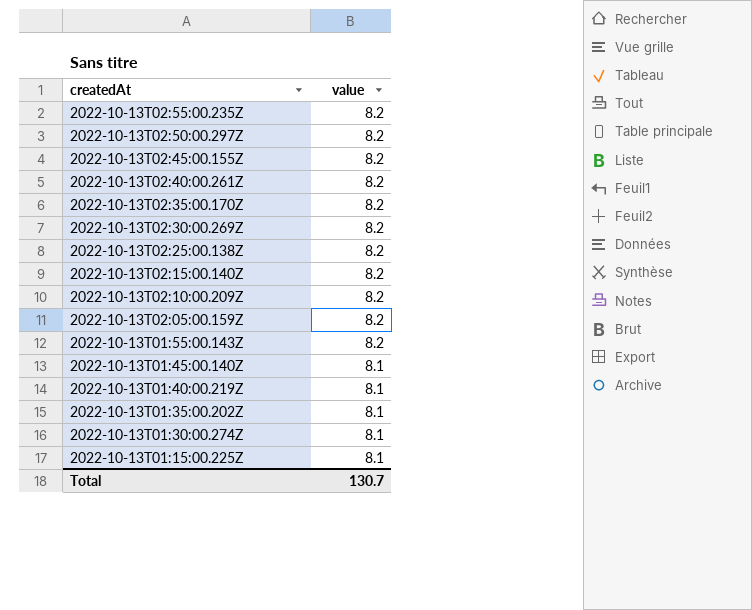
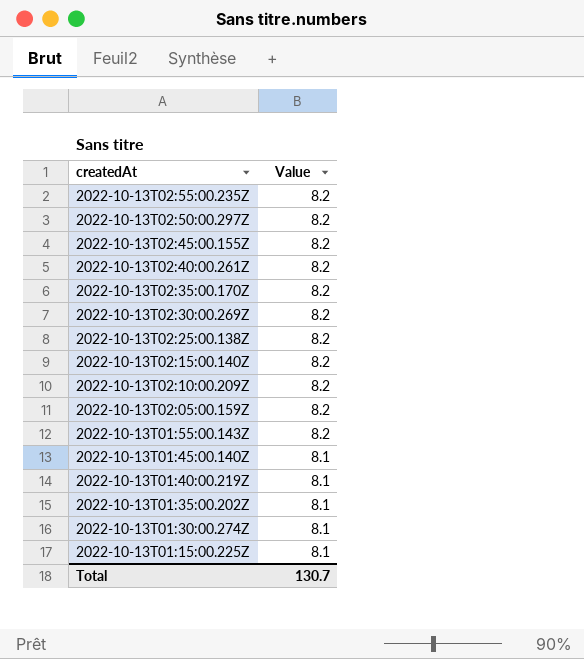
column name: value -> Value

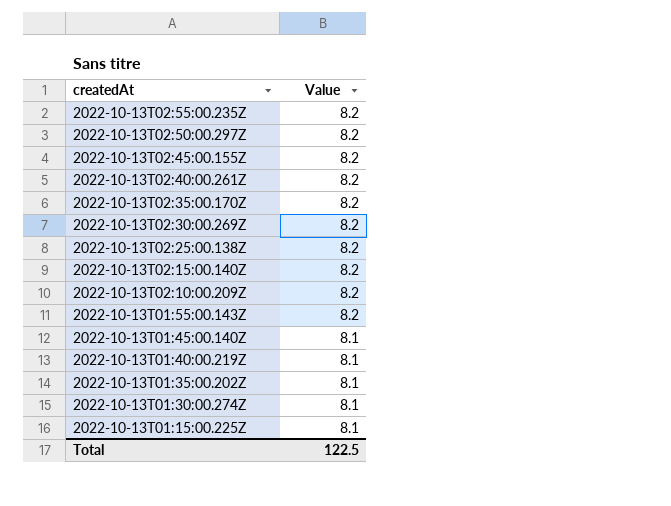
row 2022-10-13T02:05:00.159Z: 8.2 -> none
Total | Value: 130.7 -> 122.5

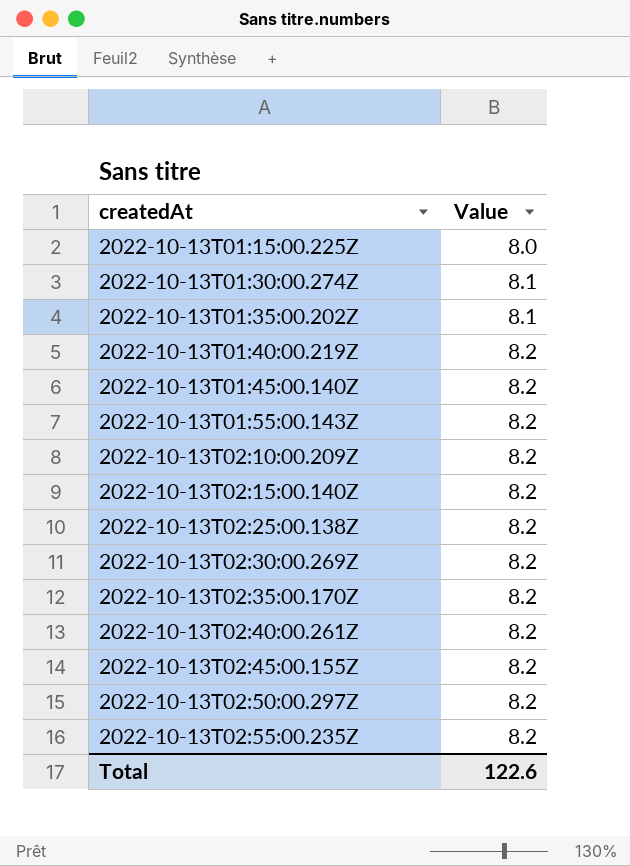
row order: createdAt descending -> createdAt ascending
2022-10-13T01:15:00.225Z | Value: 8.1 -> 8.0
2022-10-13T01:40:00.219Z | Value: 8.1 -> 8.2
2022-10-13T01:45:00.140Z | Value: 8.1 -> 8.2
Total | Value: 122.5 -> 122.6

